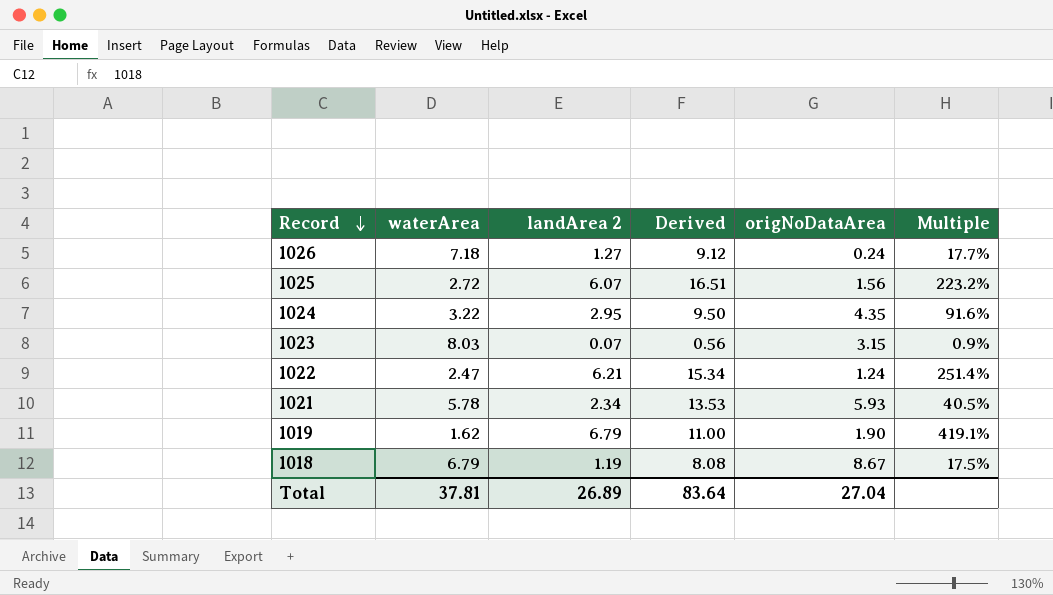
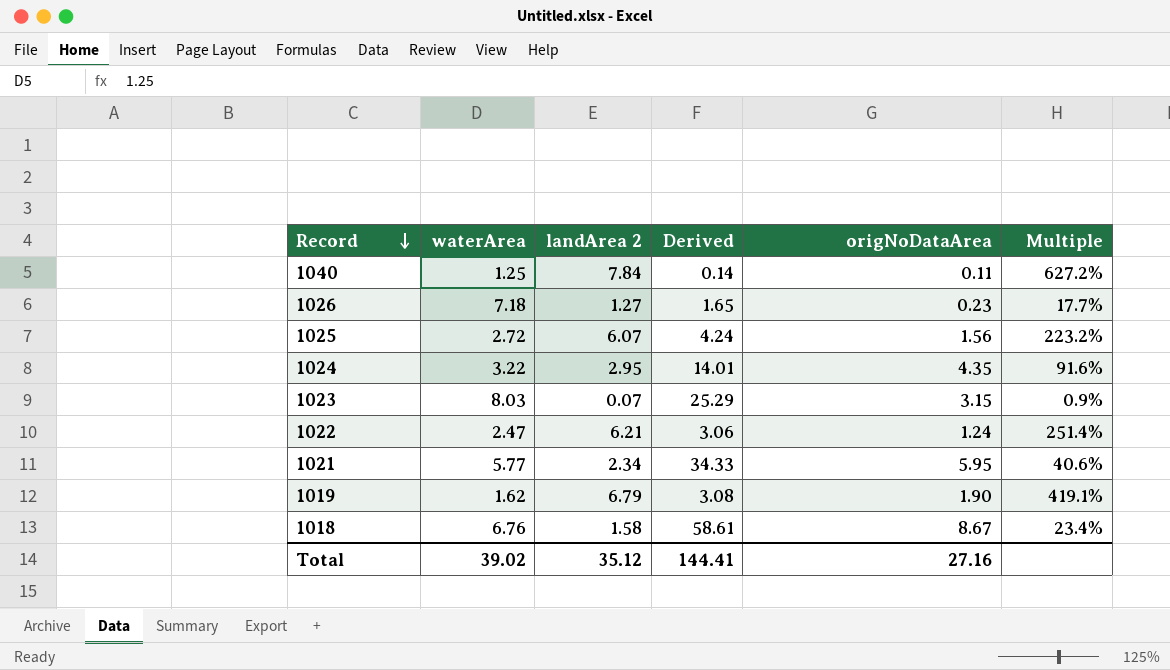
column Derived | formula: [waterArea] * [landArea 2] -> [waterArea] * [origNoDataArea]
row 1040: none -> 1.25 | 7.84 | 0.14 | 0.11 | 627.2%
1026 | origNoDataArea: 0.24 -> 0.23
1021 | waterArea: 5.78 -> 5.77
1021 | origNoDataArea: 5.93 -> 5.95
1021 | Multiple: 40.5% -> 40.6%
1018 | waterArea: 6.79 -> 6.76
1018 | landArea 2: 1.19 -> 1.58
1018 | Multiple: 17.5% -> 23.4%
Total | waterArea: 37.81 -> 39.02
Total | landArea 2: 26.89 -> 35.12
Total | Derived: 83.64 -> 144.41
Total | origNoDataArea: 27.04 -> 27.16

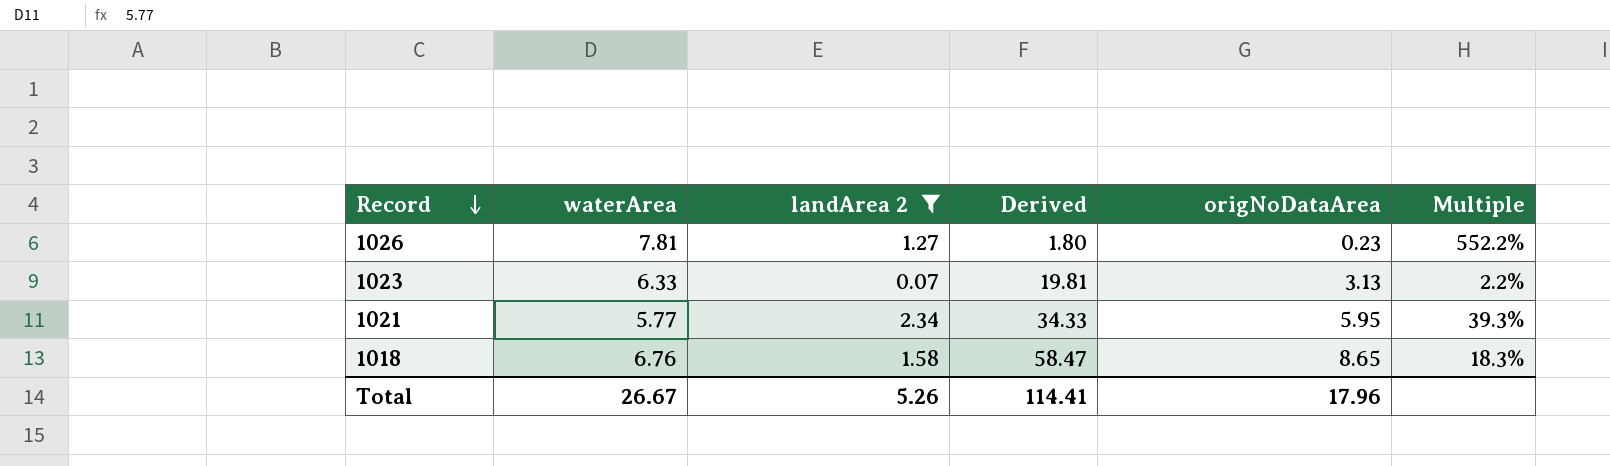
filter: none -> landArea 2 <= 2.34
column Multiple | formula: [landArea 2] / [waterArea] -> [landArea 2] / [origNoDataArea]
1026 | waterArea: 7.18 -> 7.81
1026 | Derived: 1.65 -> 1.80
1023 | waterArea: 8.03 -> 6.33
1023 | Derived: 25.29 -> 19.81
1023 | origNoDataArea: 3.15 -> 3.13
1018 | Derived: 58.61 -> 58.47
1018 | origNoDataArea: 8.67 -> 8.65
Total | waterArea: 39.02 -> 26.67
Total | landArea 2: 35.12 -> 5.26
Total | Derived: 144.41 -> 114.41
Total | origNoDataArea: 27.16 -> 17.96

